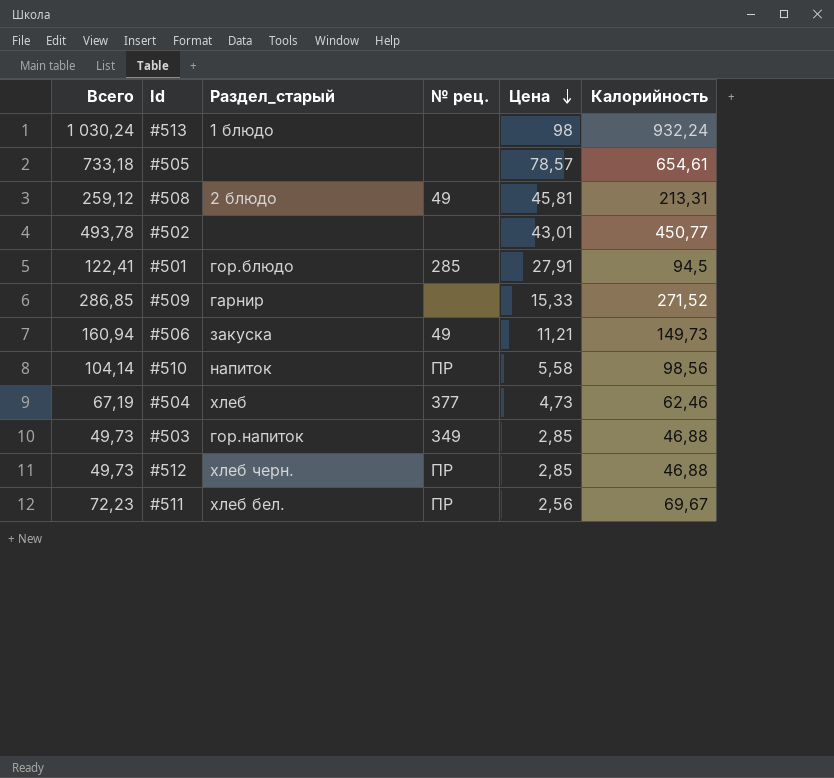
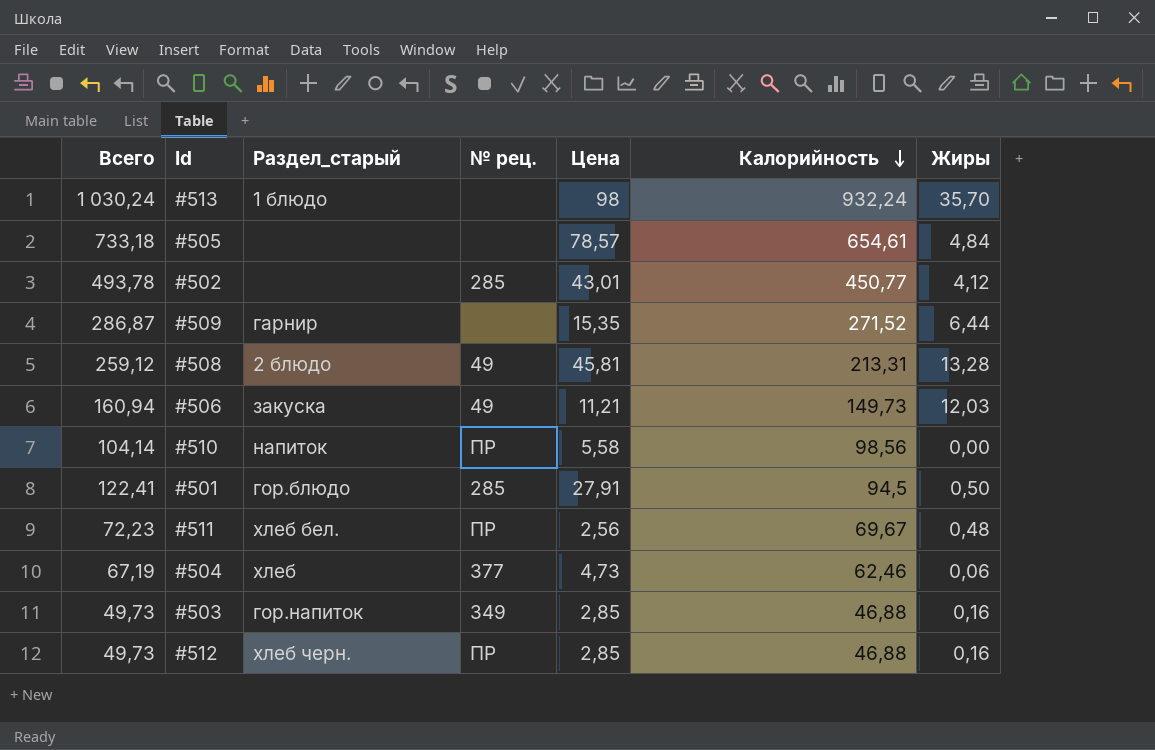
row order: Цена descending -> Калорийность descending
column Жиры | position: none -> 7
#502 | № рец.: none -> 285
#509 | Всего: 286,85 -> 286,87
#509 | Цена: 15,33 -> 15,35

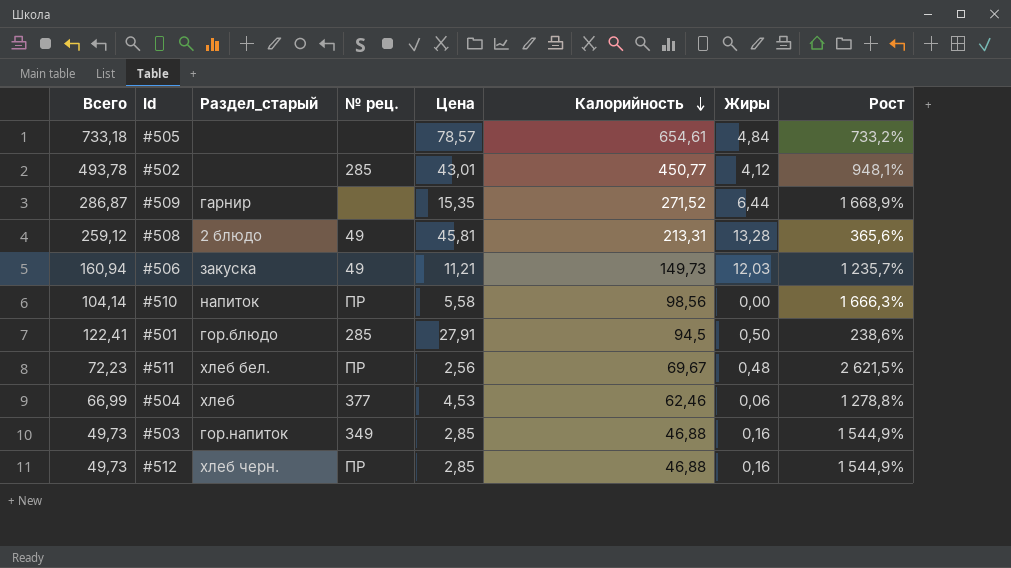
column Рост | formula: none -> ([Калорийность] - [Цена]) / [Цена]
row #513: 1 030,24 | 1 блюдо | none | 98 | 932,24 | 35,70 -> none
#504 | Всего: 67,19 -> 66,99
#504 | Цена: 4,73 -> 4,53

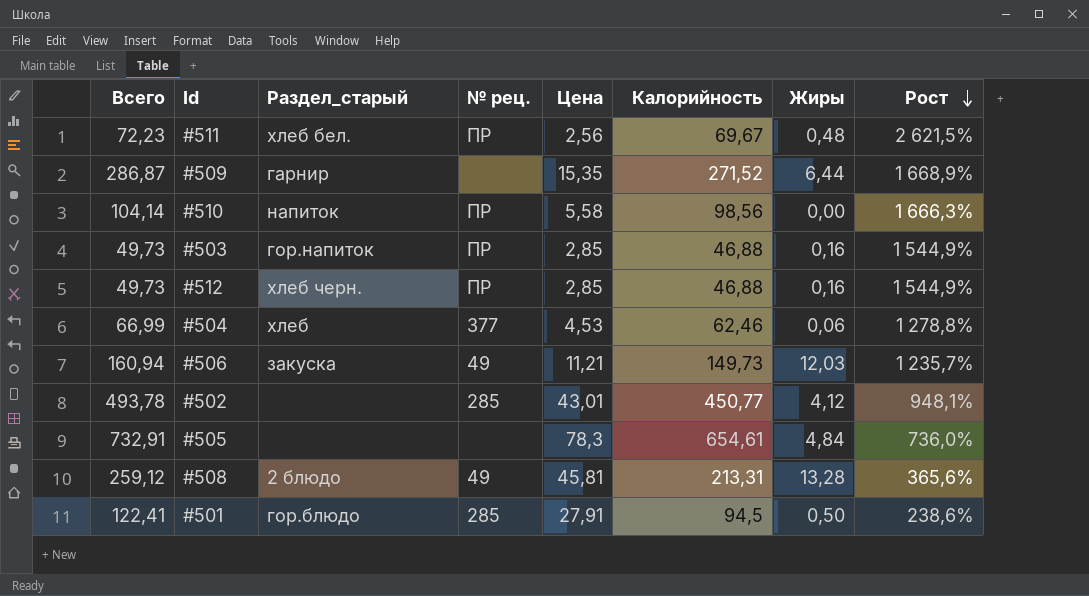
row order: Калорийность descending -> Рост descending
#503 | № рец.: 349 -> ПР
#505 | Всего: 733,18 -> 732,91
#505 | Цена: 78,57 -> 78,3
#505 | Рост: 733,2% -> 736,0%

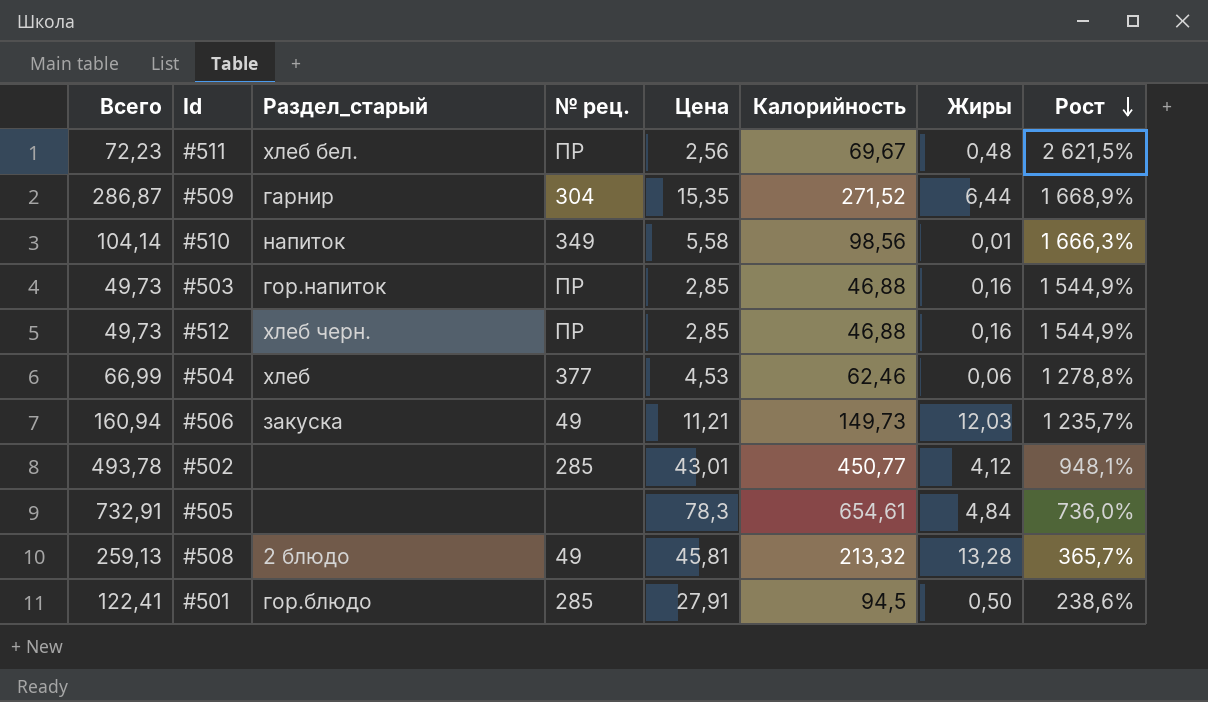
#509 | № рец.: none -> 304
#510 | № рец.: ПР -> 349
#510 | Жиры: 0,00 -> 0,01
#508 | Всего: 259,12 -> 259,13
#508 | Калорийность: 213,31 -> 213,32
#508 | Рост: 365,6% -> 365,7%

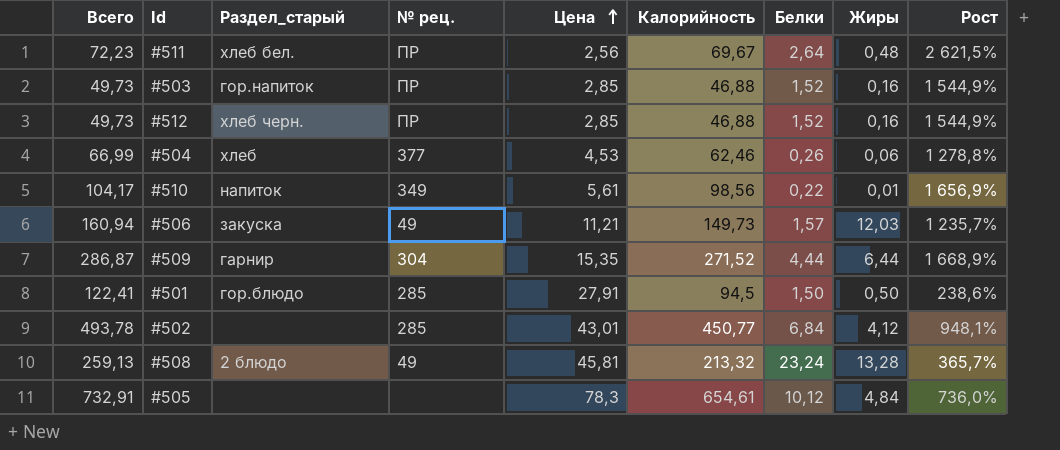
row order: Рост descending -> Цена ascending
column Белки | position: none -> 7
#510 | Всего: 104,14 -> 104,17
#510 | Цена: 5,58 -> 5,61
#510 | Рост: 1 666,3% -> 1 656,9%

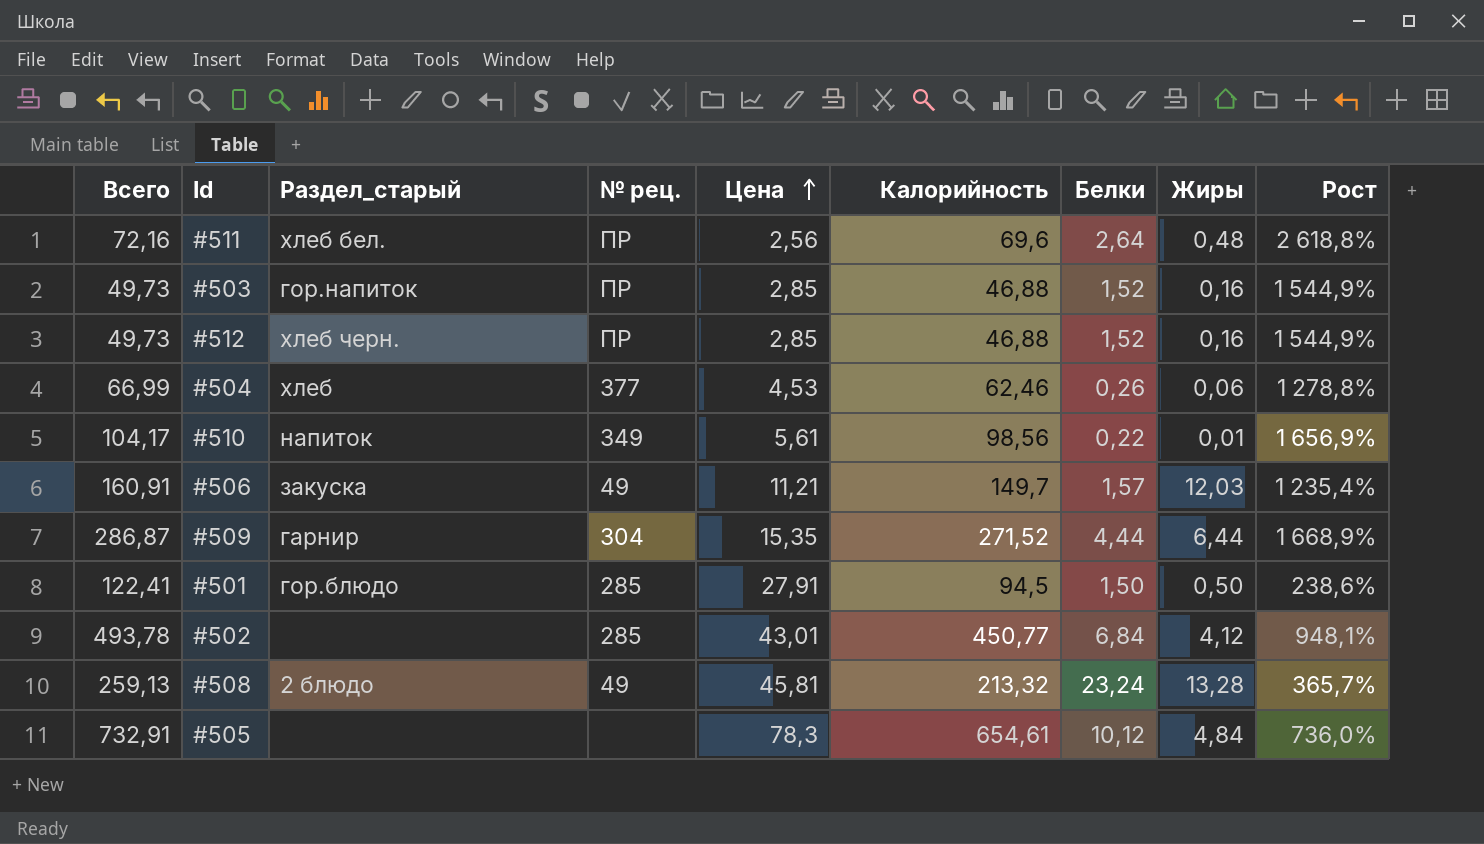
#511 | Всего: 72,23 -> 72,16
#511 | Калорийность: 69,67 -> 69,6
#511 | Рост: 2 621,5% -> 2 618,8%
#506 | Всего: 160,94 -> 160,91
#506 | Калорийность: 149,73 -> 149,7
#506 | Рост: 1 235,7% -> 1 235,4%

